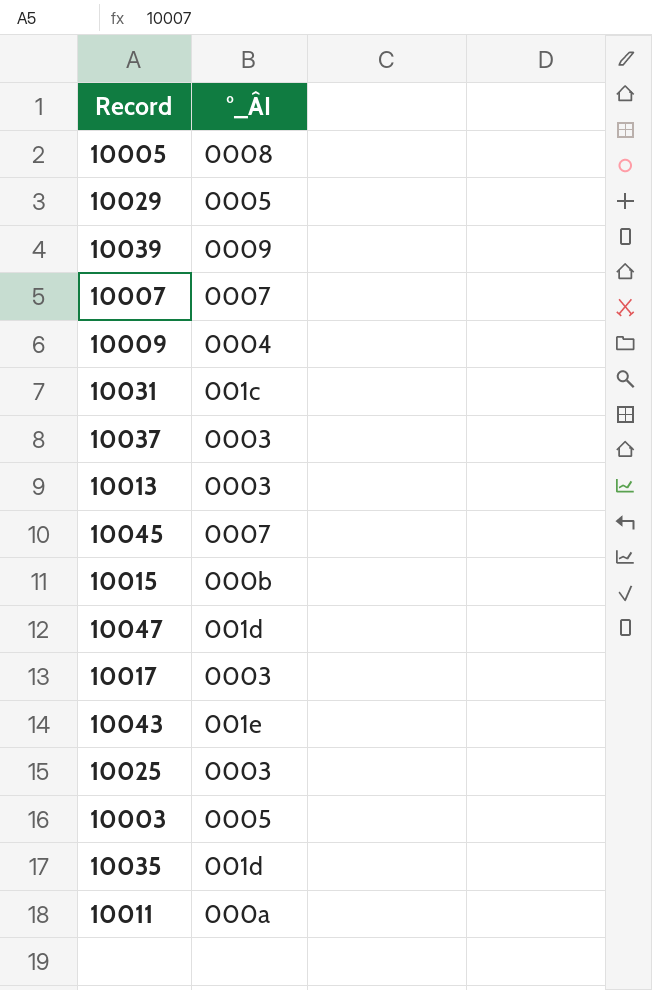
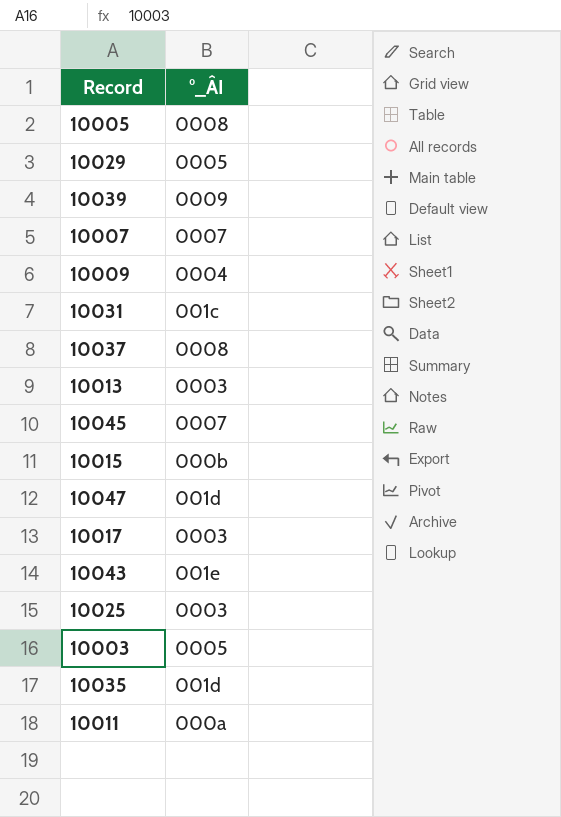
10037 | °_ÂI: 0003 -> 0008

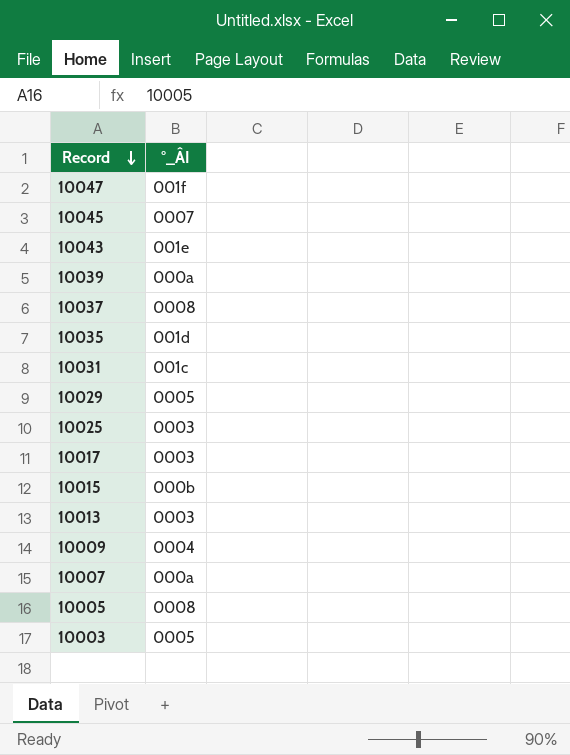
row order: none -> Record descending
row 10011: 000a -> none
10047 | °_ÂI: 001d -> 001f
10039 | °_ÂI: 0009 -> 000a
10007 | °_ÂI: 0007 -> 000a

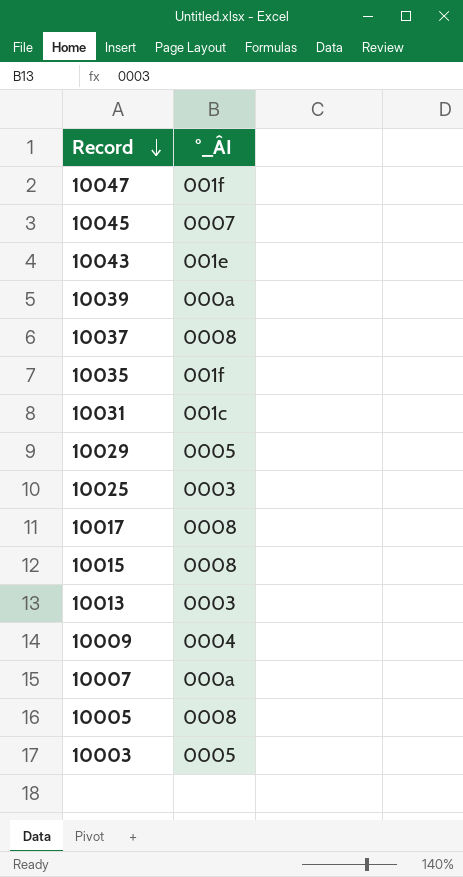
10035 | °_ÂI: 001d -> 001f
10017 | °_ÂI: 0003 -> 0008
10015 | °_ÂI: 000b -> 0008

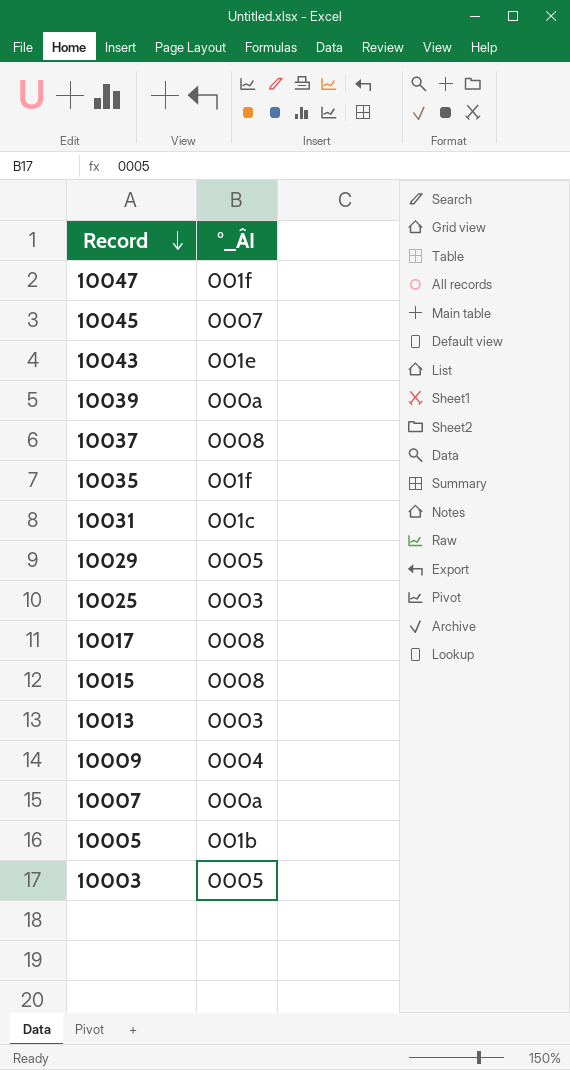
10005 | °_ÂI: 0008 -> 001b

